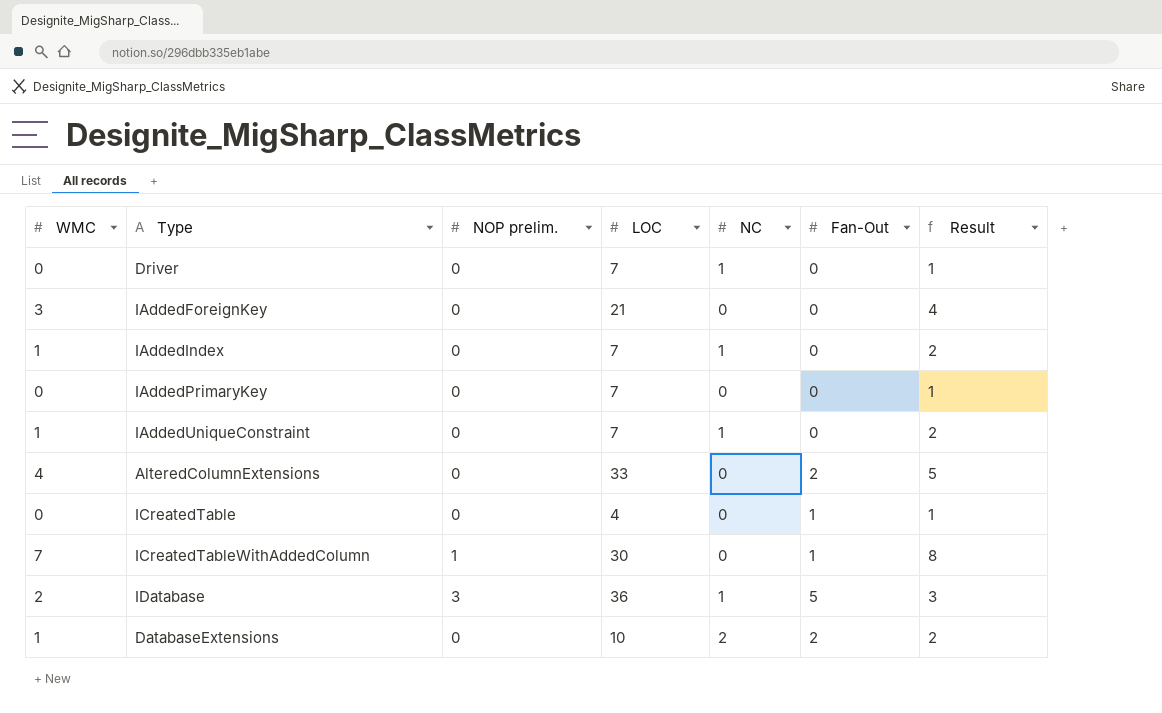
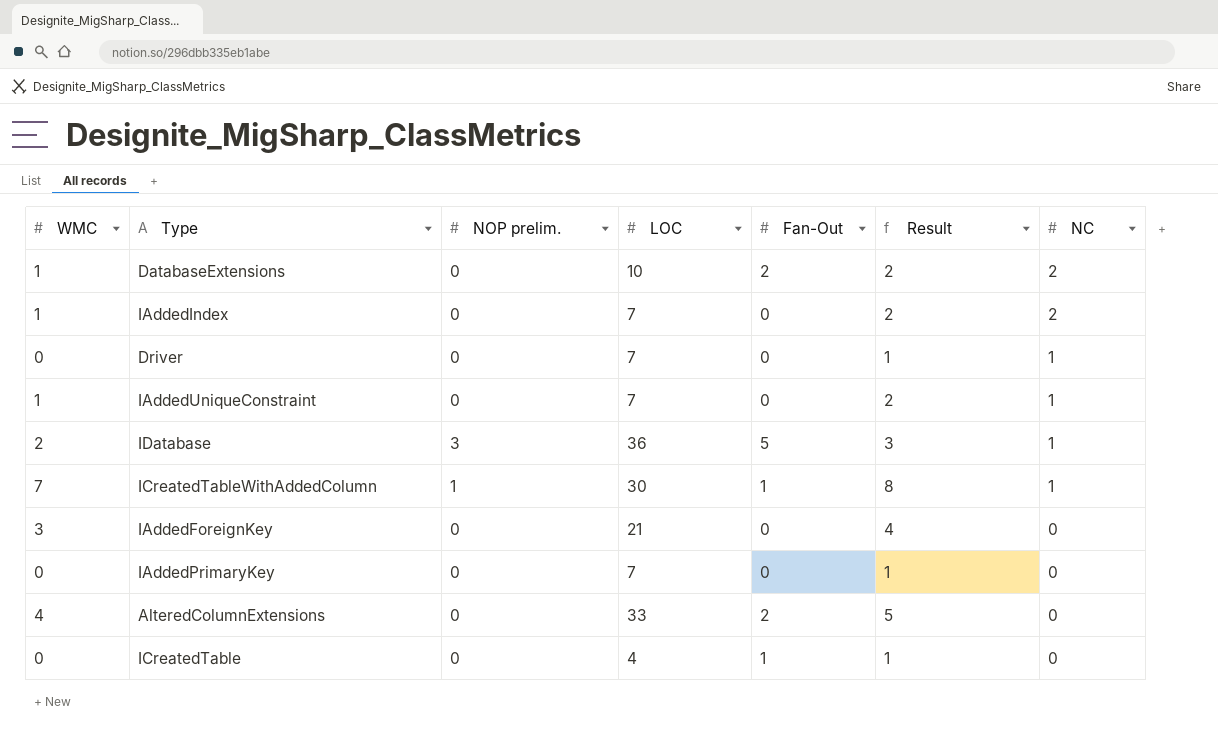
row order: none -> NC descending
column NC | position: 5 -> 7
IAddedIndex | NC: 1 -> 2
ICreatedTableWithAddedColumn | NC: 0 -> 1

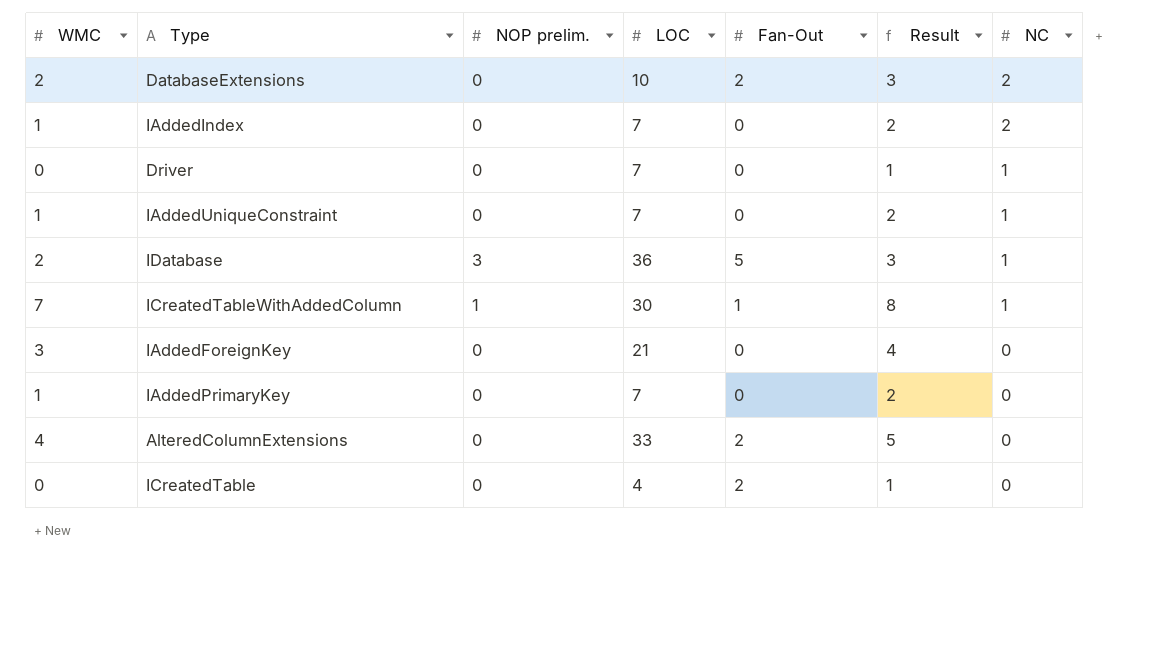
DatabaseExtensions | WMC: 1 -> 2
DatabaseExtensions | Result: 2 -> 3
IAddedPrimaryKey | WMC: 0 -> 1
IAddedPrimaryKey | Result: 1 -> 2
ICreatedTable | Fan-Out: 1 -> 2

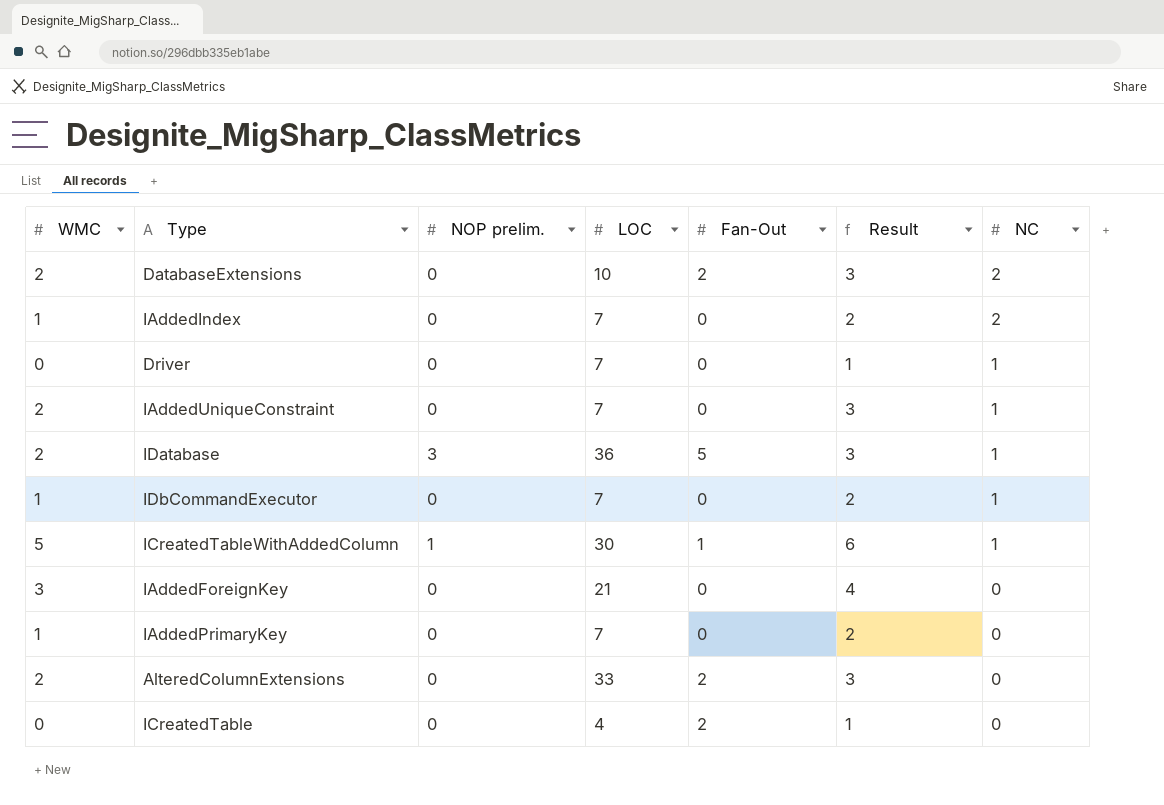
IAddedUniqueConstraint | WMC: 1 -> 2
IAddedUniqueConstraint | Result: 2 -> 3
row IDbCommandExecutor: none -> 1 | 0 | 7 | 0 | 2 | 1
ICreatedTableWithAddedColumn | WMC: 7 -> 5
ICreatedTableWithAddedColumn | Result: 8 -> 6
AlteredColumnExtensions | WMC: 4 -> 2
AlteredColumnExtensions | Result: 5 -> 3

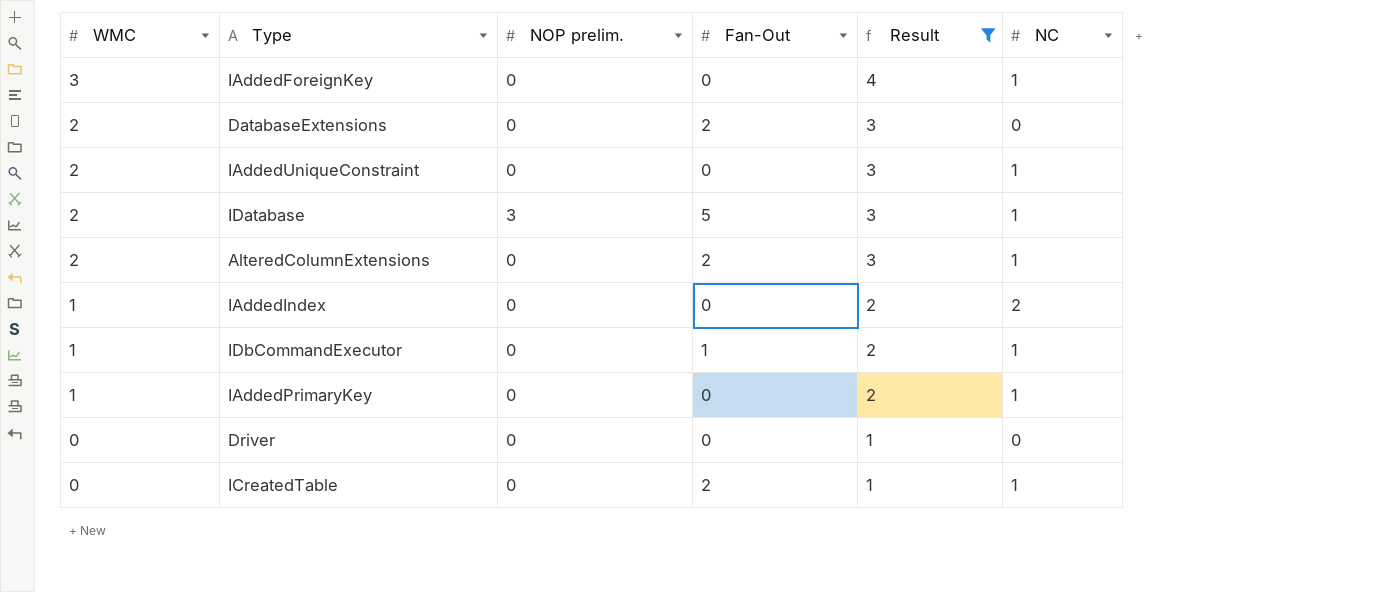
filter: none -> Result != 6
row order: NC descending -> WMC descending
column LOC | position: 4 -> none
IAddedForeignKey | NC: 0 -> 1
DatabaseExtensions | NC: 2 -> 0
AlteredColumnExtensions | NC: 0 -> 1
IDbCommandExecutor | Fan-Out: 0 -> 1
IAddedPrimaryKey | NC: 0 -> 1
Driver | NC: 1 -> 0
ICreatedTable | NC: 0 -> 1

